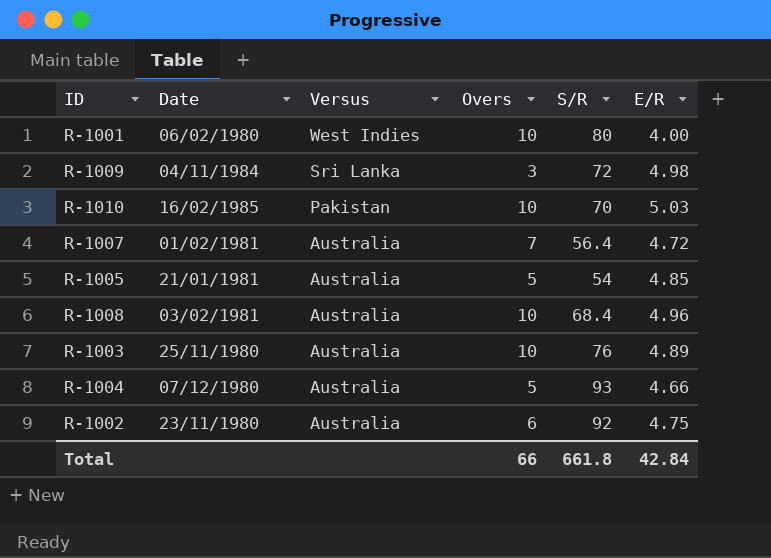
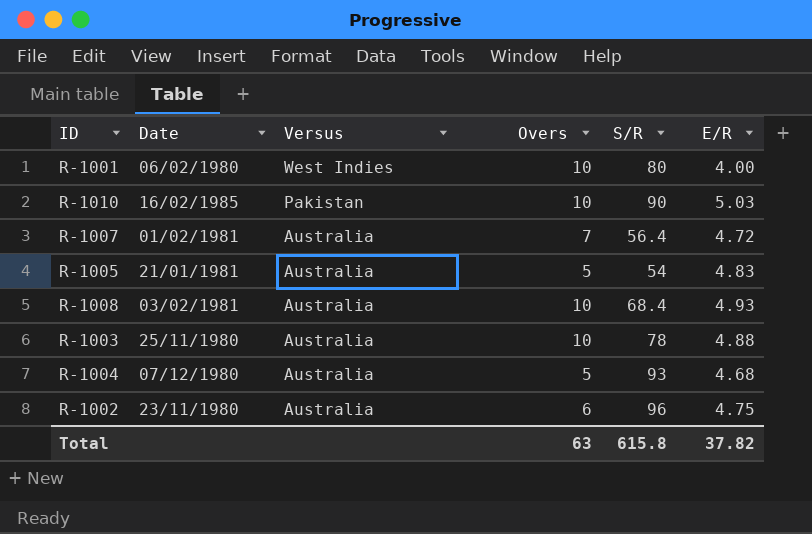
row R-1009: 04/11/1984 | Sri Lanka | 3 | 72 | 4.98 -> none
R-1010 | S/R: 70 -> 90
R-1005 | E/R: 4.85 -> 4.83
R-1008 | E/R: 4.96 -> 4.93
R-1003 | S/R: 76 -> 78
R-1003 | E/R: 4.89 -> 4.88
R-1004 | E/R: 4.66 -> 4.68
R-1002 | S/R: 92 -> 96
Total | Overs: 66 -> 63
Total | S/R: 661.8 -> 615.8
Total | E/R: 42.84 -> 37.82

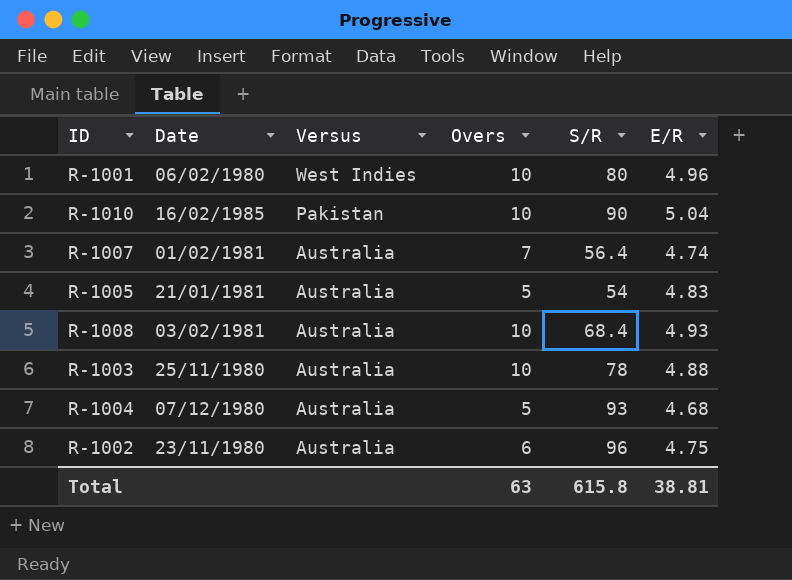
R-1001 | E/R: 4.00 -> 4.96
R-1010 | E/R: 5.03 -> 5.04
R-1007 | E/R: 4.72 -> 4.74
Total | E/R: 37.82 -> 38.81

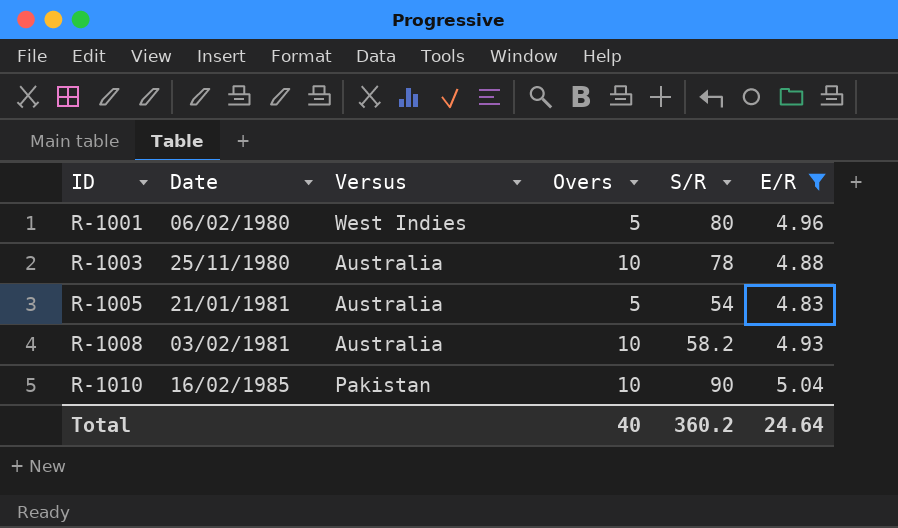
filter: none -> E/R >= 4.83
row order: Versus descending -> ID ascending
R-1001 | Overs: 10 -> 5
R-1008 | S/R: 68.4 -> 58.2
Total | Overs: 63 -> 40
Total | S/R: 615.8 -> 360.2
Total | E/R: 38.81 -> 24.64

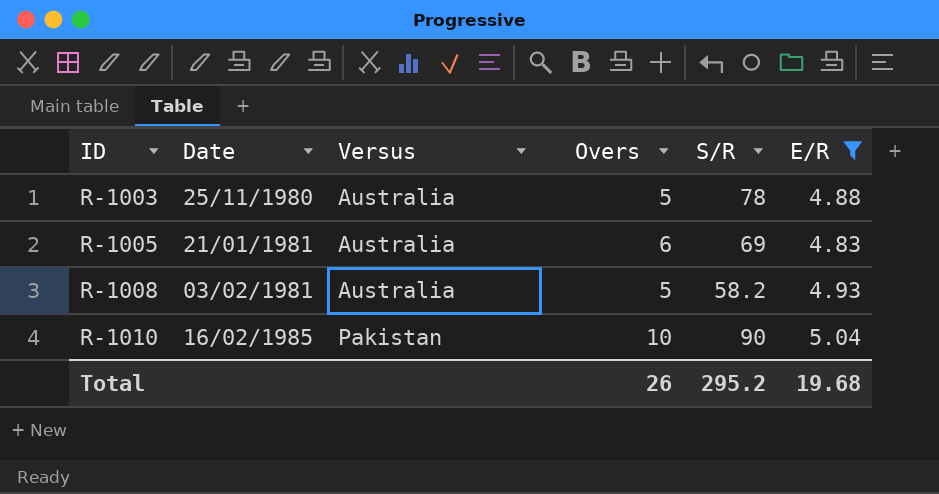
row R-1001: 06/02/1980 | West Indies | 5 | 80 | 4.96 -> none
R-1003 | Overs: 10 -> 5
R-1005 | Overs: 5 -> 6
R-1005 | S/R: 54 -> 69
R-1008 | Overs: 10 -> 5
Total | Overs: 40 -> 26
Total | S/R: 360.2 -> 295.2
Total | E/R: 24.64 -> 19.68

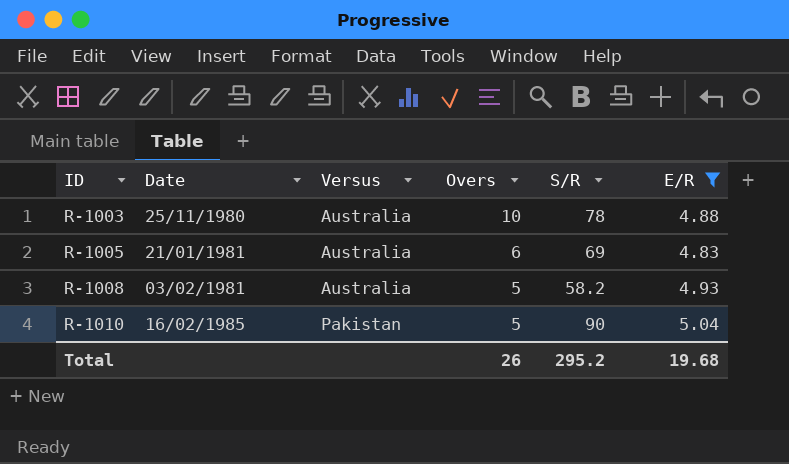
R-1003 | Overs: 5 -> 10
R-1010 | Overs: 10 -> 5

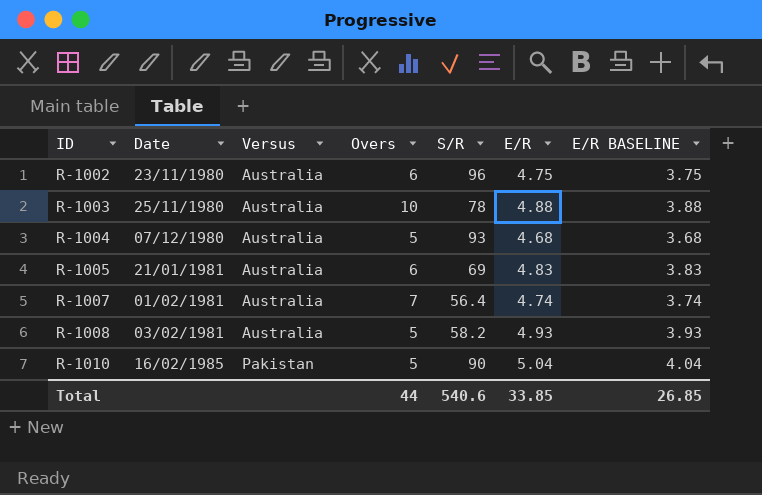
filter: E/R >= 4.83 -> none
column E/R BASELINE | formula: none -> [E/R] - 1
Total | Overs: 26 -> 44
Total | S/R: 295.2 -> 540.6
Total | E/R: 19.68 -> 33.85

